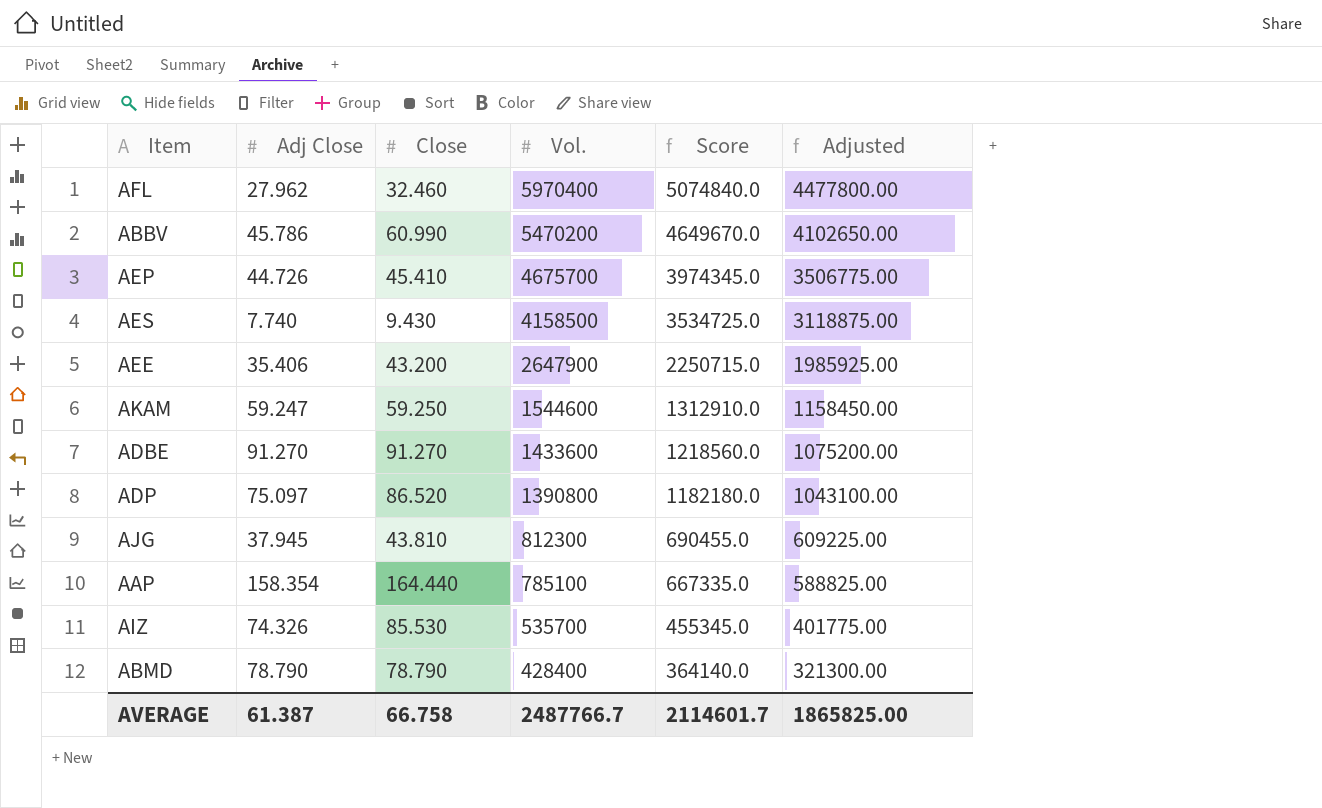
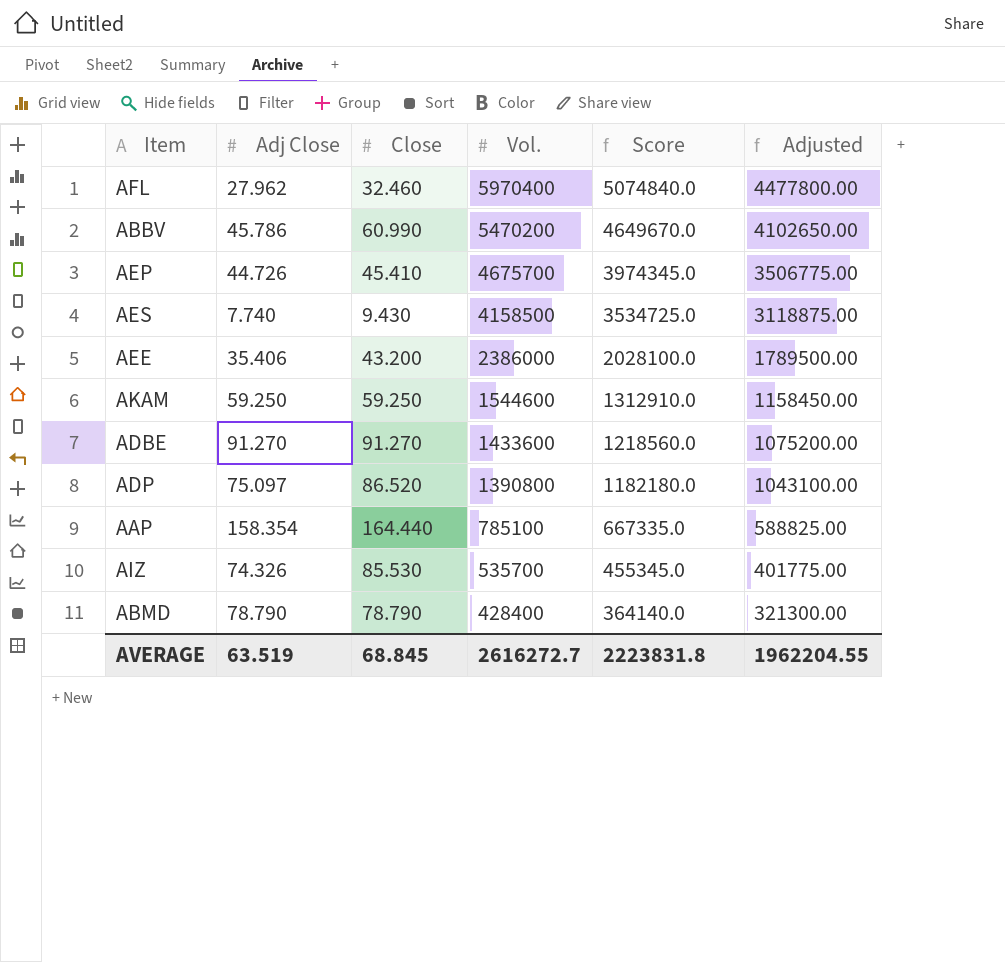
row AJG: 37.945 | 43.810 | 812300 | 690455.0 | 609225.00 -> none
AEE | Vol.: 2647900 -> 2386000
AEE | Score: 2250715.0 -> 2028100.0
AEE | Adjusted: 1985925.00 -> 1789500.00
AKAM | Adj Close: 59.247 -> 59.250
AVERAGE | Adj Close: 61.387 -> 63.519
AVERAGE | Close: 66.758 -> 68.845
AVERAGE | Vol.: 2487766.7 -> 2616272.7
AVERAGE | Score: 2114601.7 -> 2223831.8
AVERAGE | Adjusted: 1865825.00 -> 1962204.55

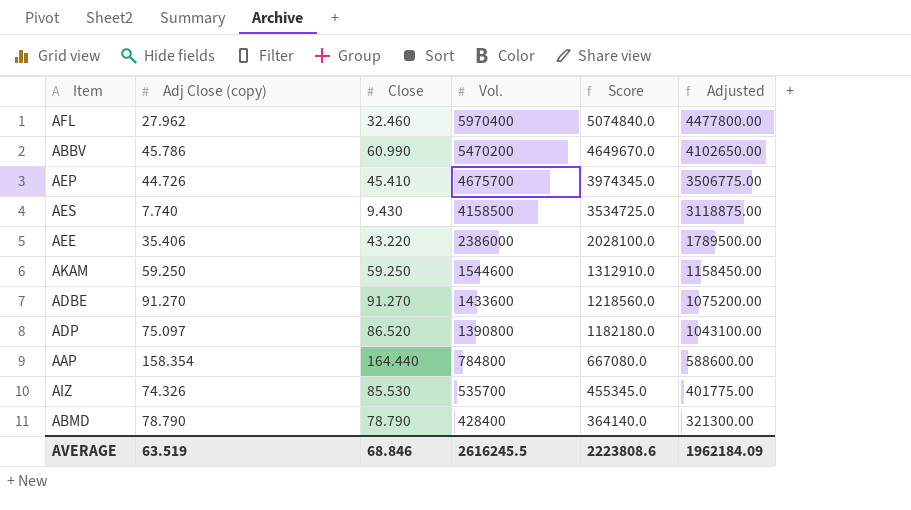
column name: Adj Close -> Adj Close (copy)
AEE | Close: 43.200 -> 43.220
AAP | Vol.: 785100 -> 784800
AAP | Score: 667335.0 -> 667080.0
AAP | Adjusted: 588825.00 -> 588600.00
AVERAGE | Close: 68.845 -> 68.846
AVERAGE | Vol.: 2616272.7 -> 2616245.5
AVERAGE | Score: 2223831.8 -> 2223808.6
AVERAGE | Adjusted: 1962204.55 -> 1962184.09

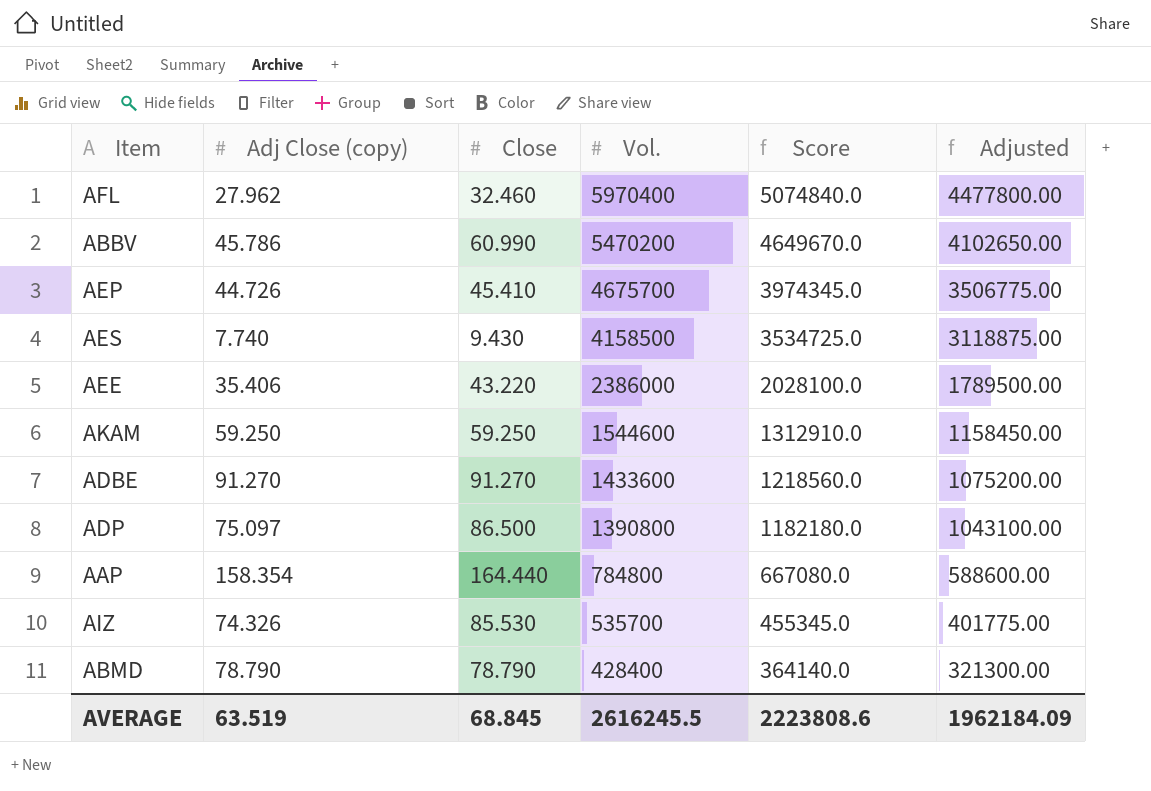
ADP | Close: 86.520 -> 86.500
AVERAGE | Close: 68.846 -> 68.845

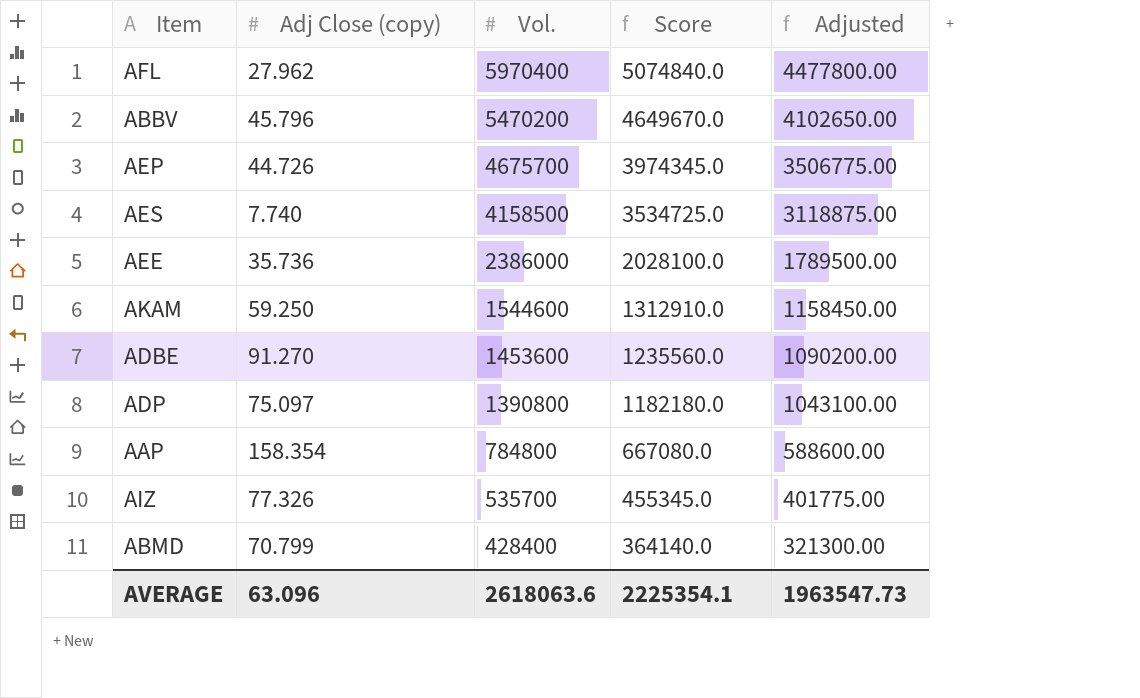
column Close | position: 3 -> none
ABBV | Adj Close (copy): 45.786 -> 45.796
AEE | Adj Close (copy): 35.406 -> 35.736
ADBE | Vol.: 1433600 -> 1453600
ADBE | Score: 1218560.0 -> 1235560.0
ADBE | Adjusted: 1075200.00 -> 1090200.00
AIZ | Adj Close (copy): 74.326 -> 77.326
ABMD | Adj Close (copy): 78.790 -> 70.799
AVERAGE | Adj Close (copy): 63.519 -> 63.096
AVERAGE | Vol.: 2616245.5 -> 2618063.6
AVERAGE | Score: 2223808.6 -> 2225354.1
AVERAGE | Adjusted: 1962184.09 -> 1963547.73

